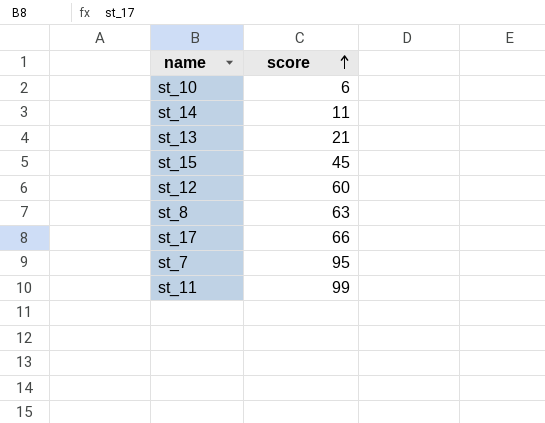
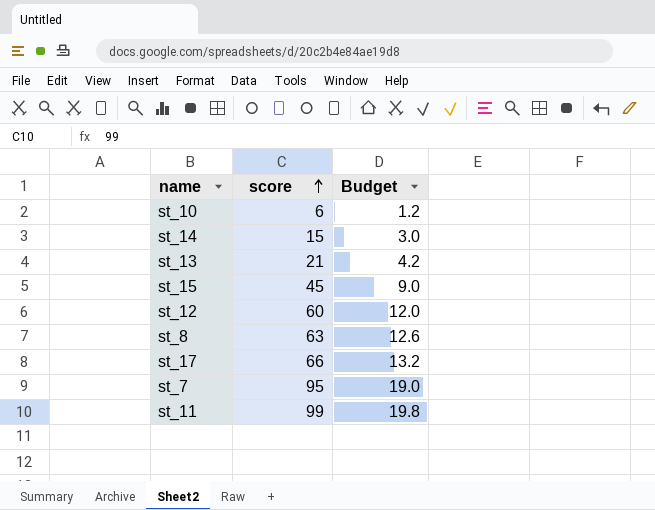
column Budget | formula: none -> [score] * 0.2
st_14 | score: 11 -> 15

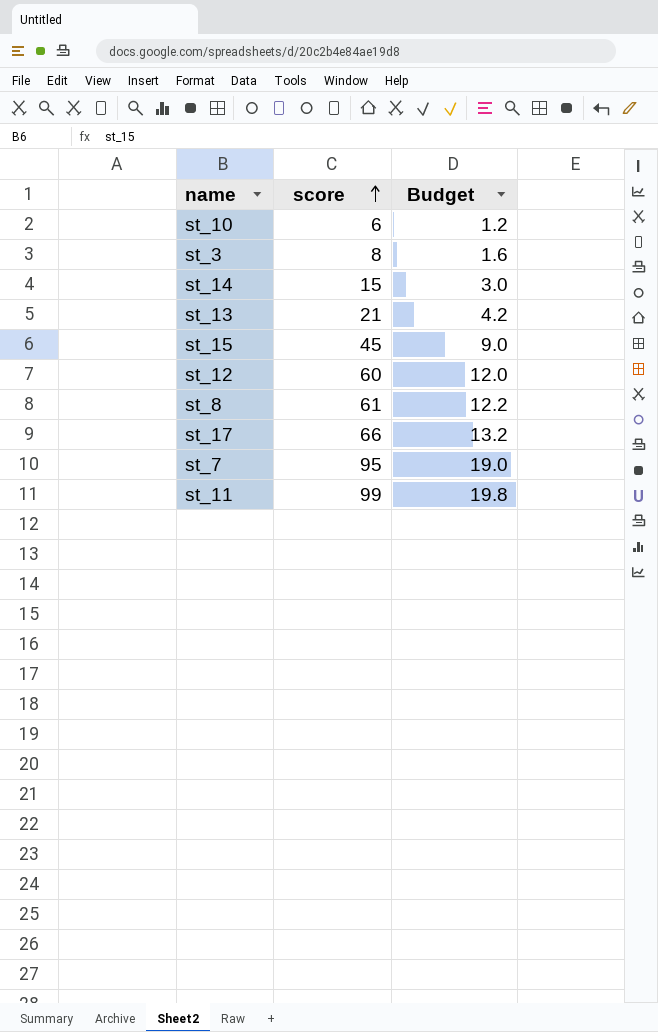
row st_3: none -> 8 | 1.6
st_8 | score: 63 -> 61
st_8 | Budget: 12.6 -> 12.2

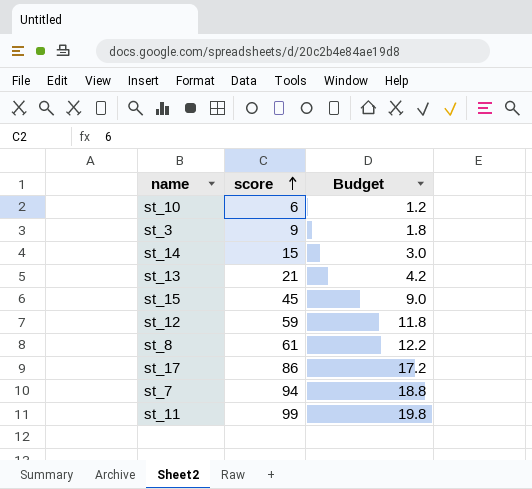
st_3 | score: 8 -> 9
st_3 | Budget: 1.6 -> 1.8
st_12 | score: 60 -> 59
st_12 | Budget: 12.0 -> 11.8
st_17 | score: 66 -> 86
st_17 | Budget: 13.2 -> 17.2
st_7 | score: 95 -> 94
st_7 | Budget: 19.0 -> 18.8

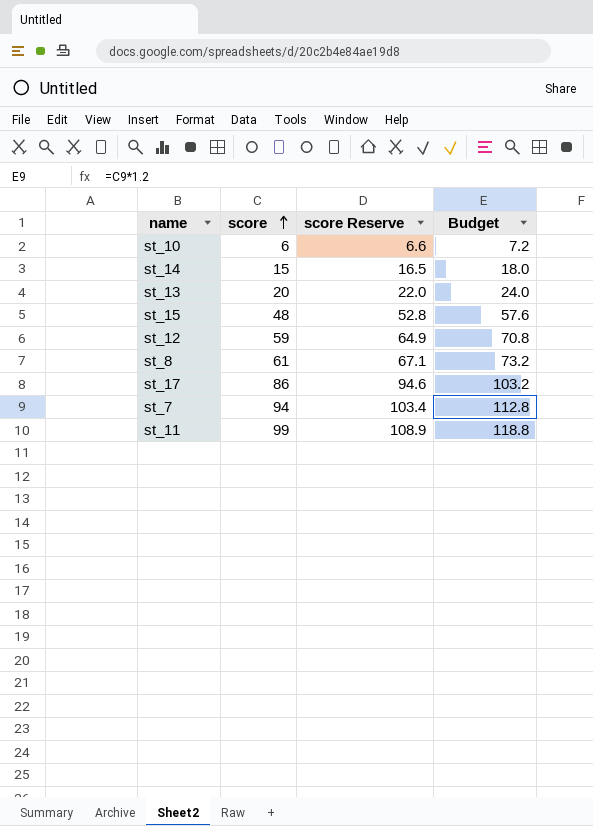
column score Reserve | formula: none -> [score] * 1.1
column Budget | formula: [score] * 0.2 -> [score] * 1.2
row st_3: 9 | 1.8 -> none
st_13 | score: 21 -> 20
st_15 | score: 45 -> 48

